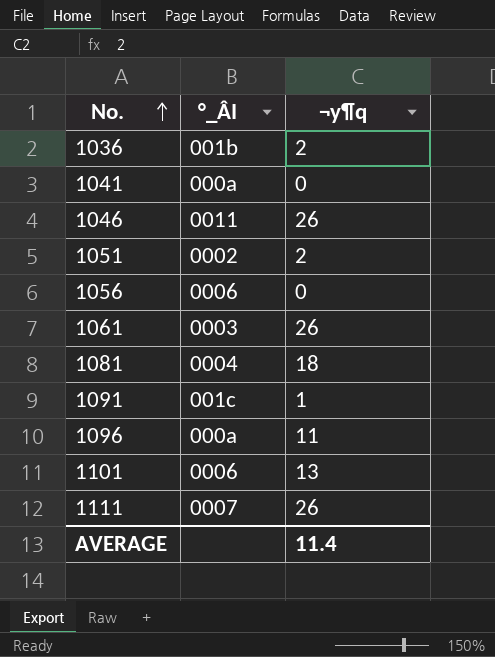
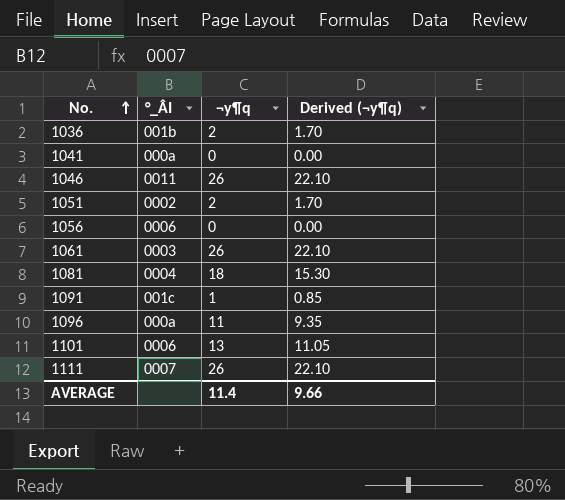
column Derived (¬y¶q) | formula: none -> [¬y¶q] * 0.85

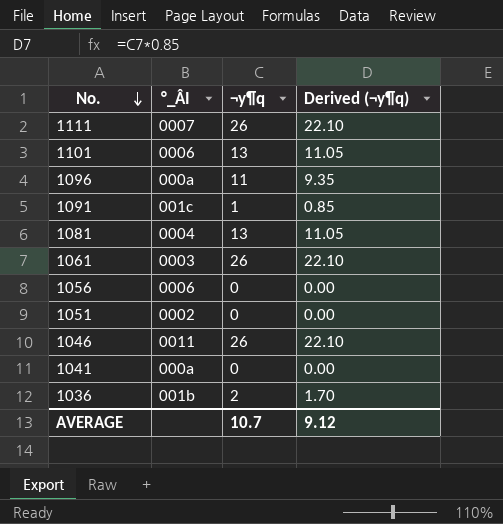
row order: No. ascending -> No. descending
1081 | ¬y¶q: 18 -> 13
1081 | Derived (¬y¶q): 15.30 -> 11.05
1051 | ¬y¶q: 2 -> 0
1051 | Derived (¬y¶q): 1.70 -> 0.00
AVERAGE | ¬y¶q: 11.4 -> 10.7
AVERAGE | Derived (¬y¶q): 9.66 -> 9.12

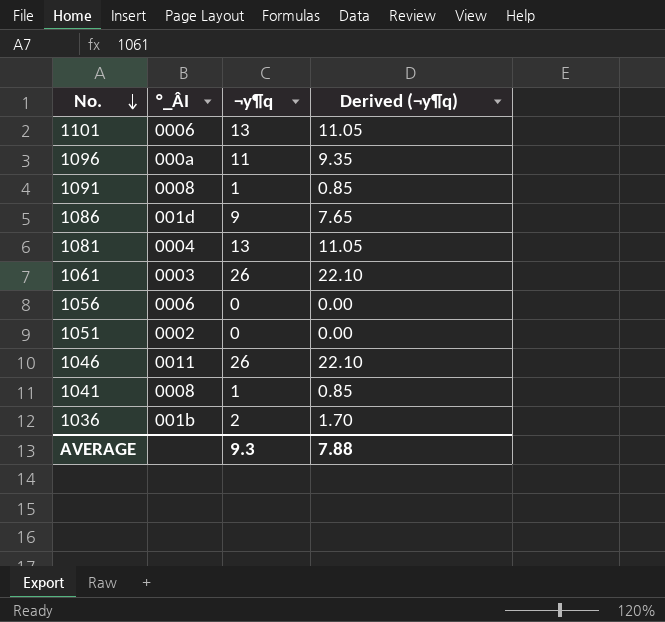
row 1111: 0007 | 26 | 22.10 -> none
1091 | °_ÂI: 001c -> 0008
row 1086: none -> 001d | 9 | 7.65
1041 | °_ÂI: 000a -> 0008
1041 | ¬y¶q: 0 -> 1
1041 | Derived (¬y¶q): 0.00 -> 0.85
AVERAGE | ¬y¶q: 10.7 -> 9.3
AVERAGE | Derived (¬y¶q): 9.12 -> 7.88

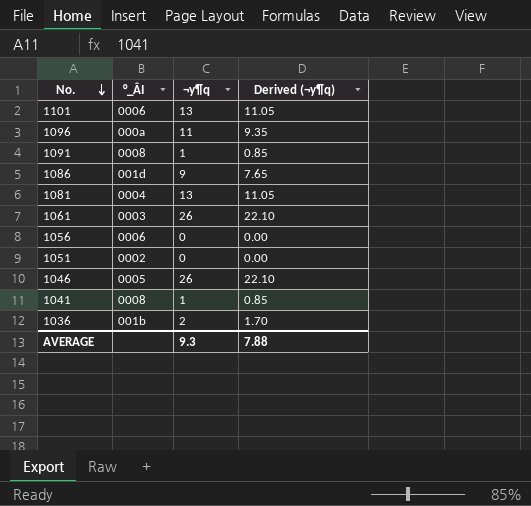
1046 | °_ÂI: 0011 -> 0005

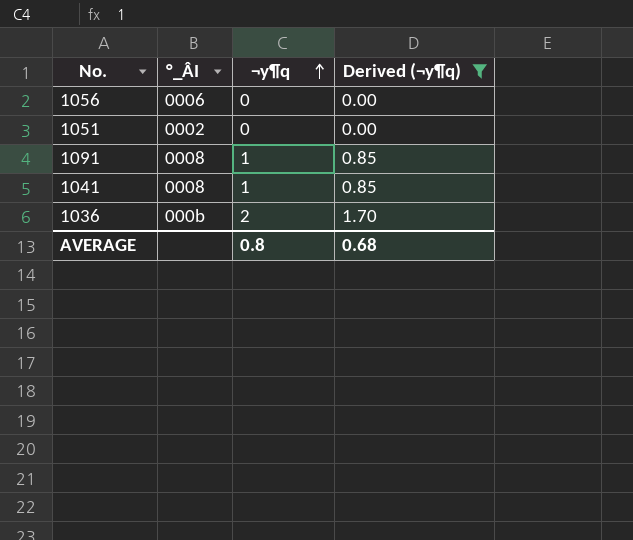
filter: none -> Derived (¬y¶q) <= 1.70
row order: No. descending -> ¬y¶q ascending
1036 | °_ÂI: 001b -> 000b
AVERAGE | ¬y¶q: 9.3 -> 0.8
AVERAGE | Derived (¬y¶q): 7.88 -> 0.68

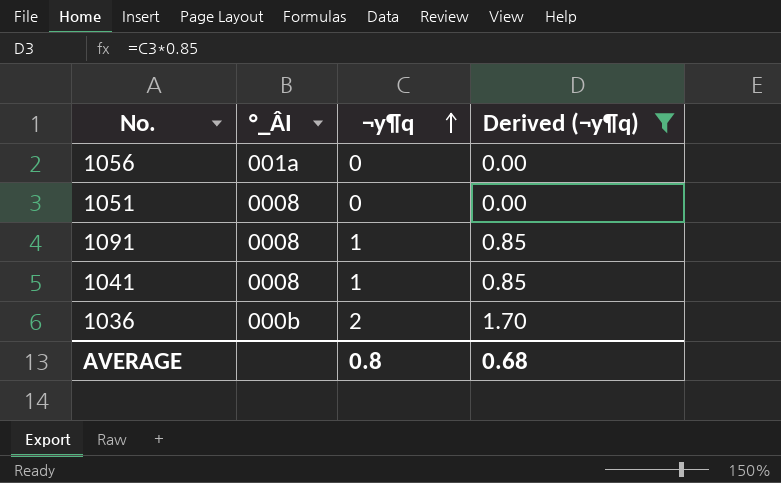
1056 | °_ÂI: 0006 -> 001a
1051 | °_ÂI: 0002 -> 0008

